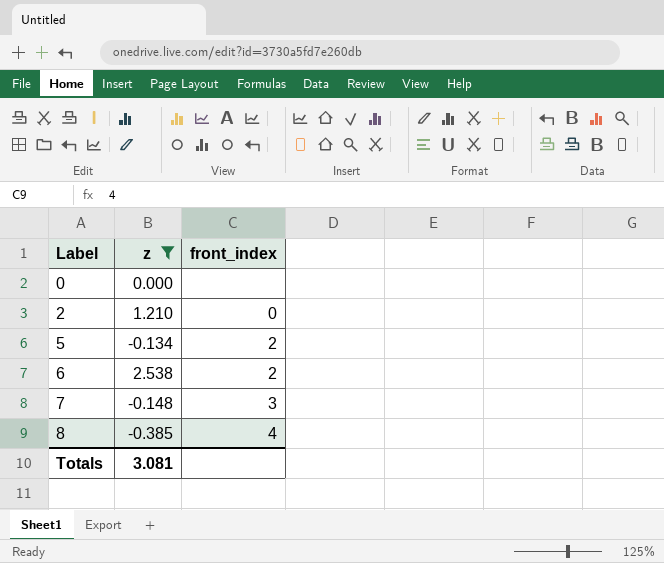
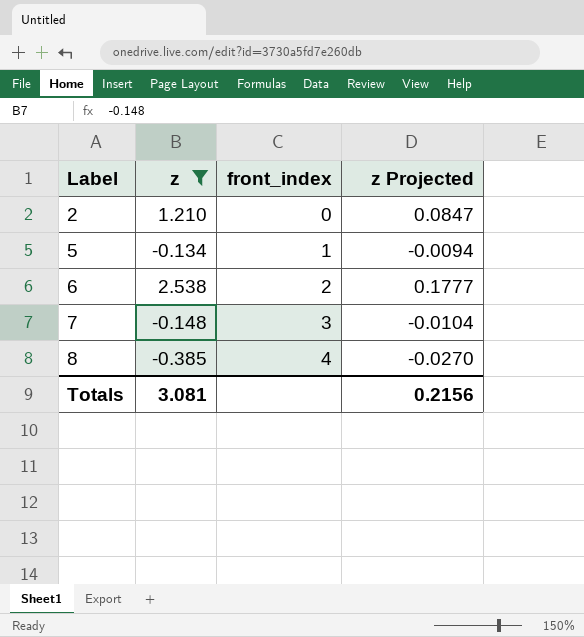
column z Projected | formula: none -> [z] * 0.07
row 0: 0.000 | none -> none
5 | front_index: 2 -> 1

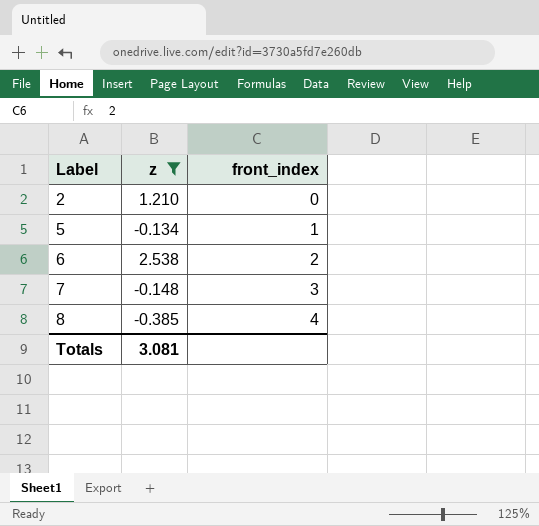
column z Projected | formula: [z] * 0.07 -> none

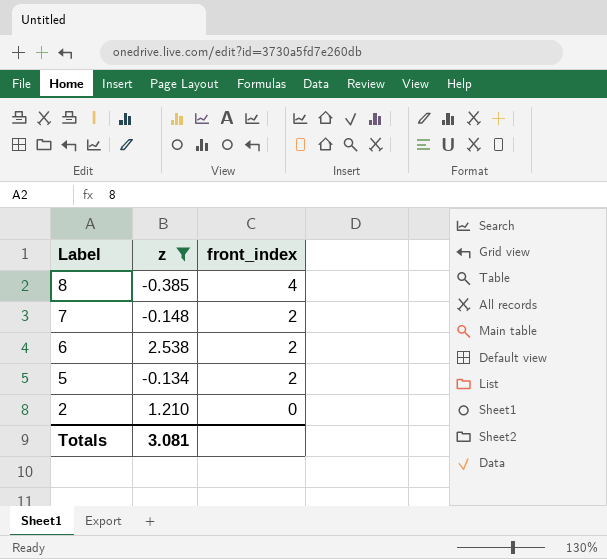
row order: Label ascending -> Label descending
7 | front_index: 3 -> 2
5 | front_index: 1 -> 2

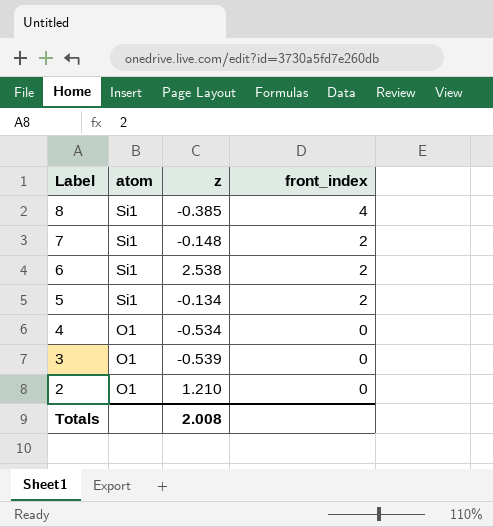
filter: z >= -0.385 -> none
column atom | position: none -> 2
Totals | z: 3.081 -> 2.008

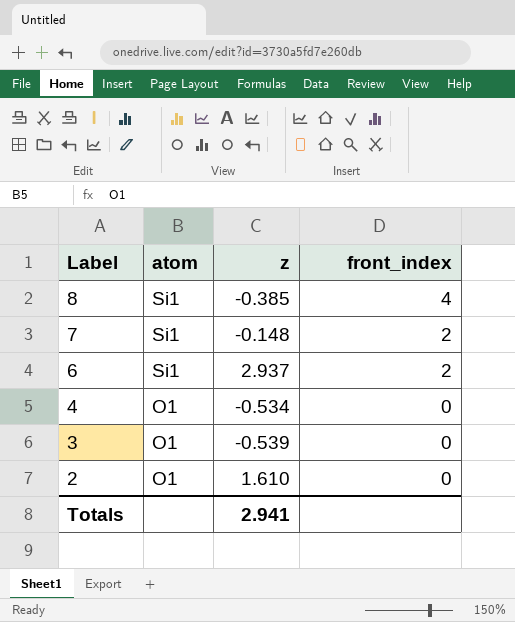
row 5: Si1 | -0.134 | 2 -> none
6 | z: 2.538 -> 2.937
2 | z: 1.210 -> 1.610
Totals | z: 2.008 -> 2.941

